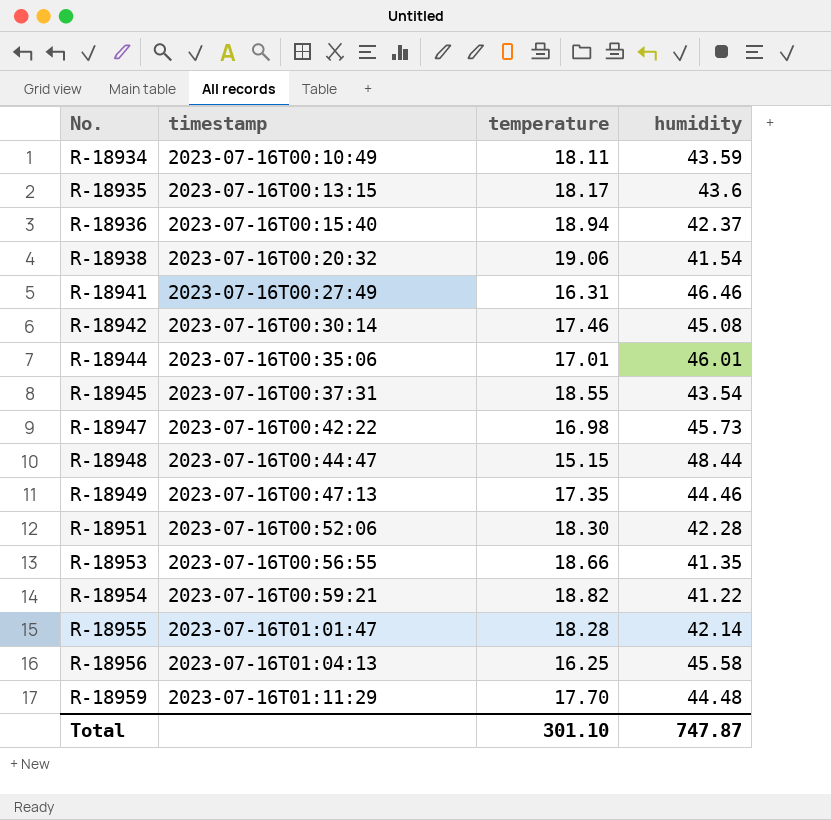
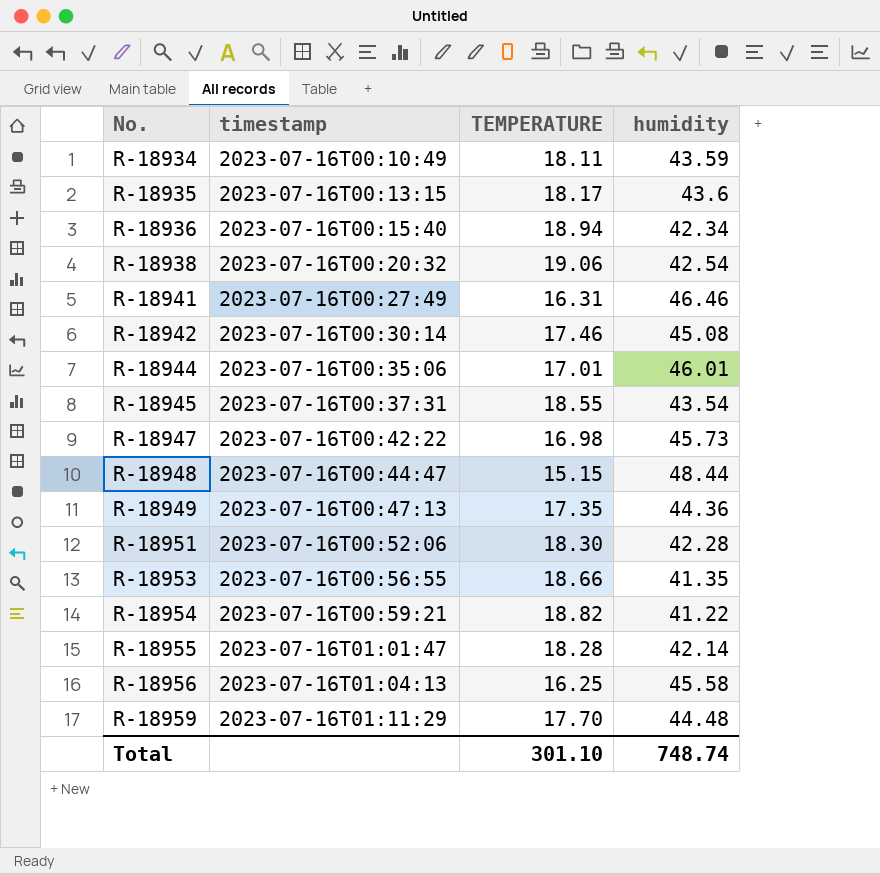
column name: temperature -> TEMPERATURE
R-18936 | humidity: 42.37 -> 42.34
R-18938 | humidity: 41.54 -> 42.54
R-18949 | humidity: 44.46 -> 44.36
Total | humidity: 747.87 -> 748.74

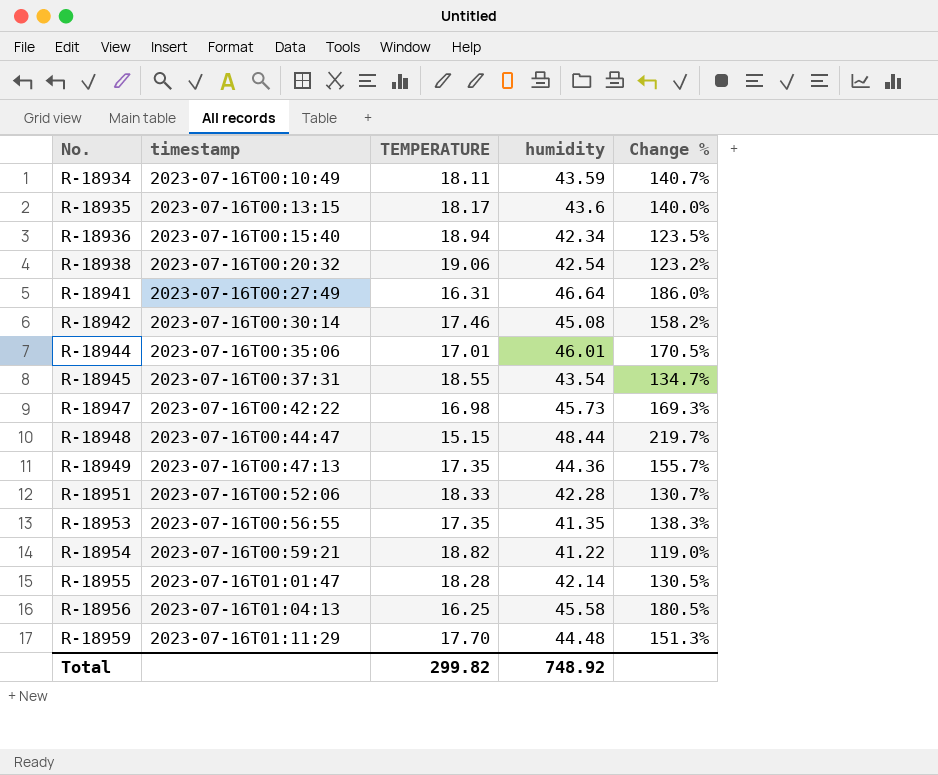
column Change % | formula: none -> ([humidity] - [TEMPERATURE]) / [TEMPERATURE]
R-18941 | humidity: 46.46 -> 46.64
R-18951 | TEMPERATURE: 18.30 -> 18.33
R-18953 | TEMPERATURE: 18.66 -> 17.35
Total | TEMPERATURE: 301.10 -> 299.82
Total | humidity: 748.74 -> 748.92

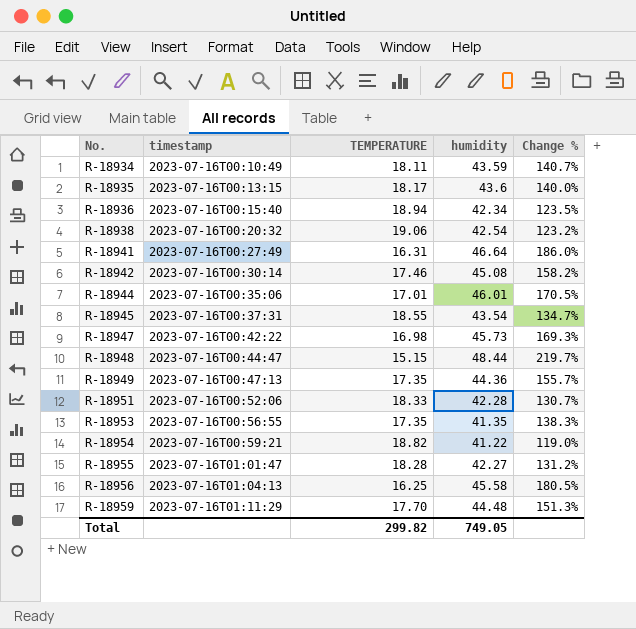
R-18955 | humidity: 42.14 -> 42.27
R-18955 | Change %: 130.5% -> 131.2%
Total | humidity: 748.92 -> 749.05

